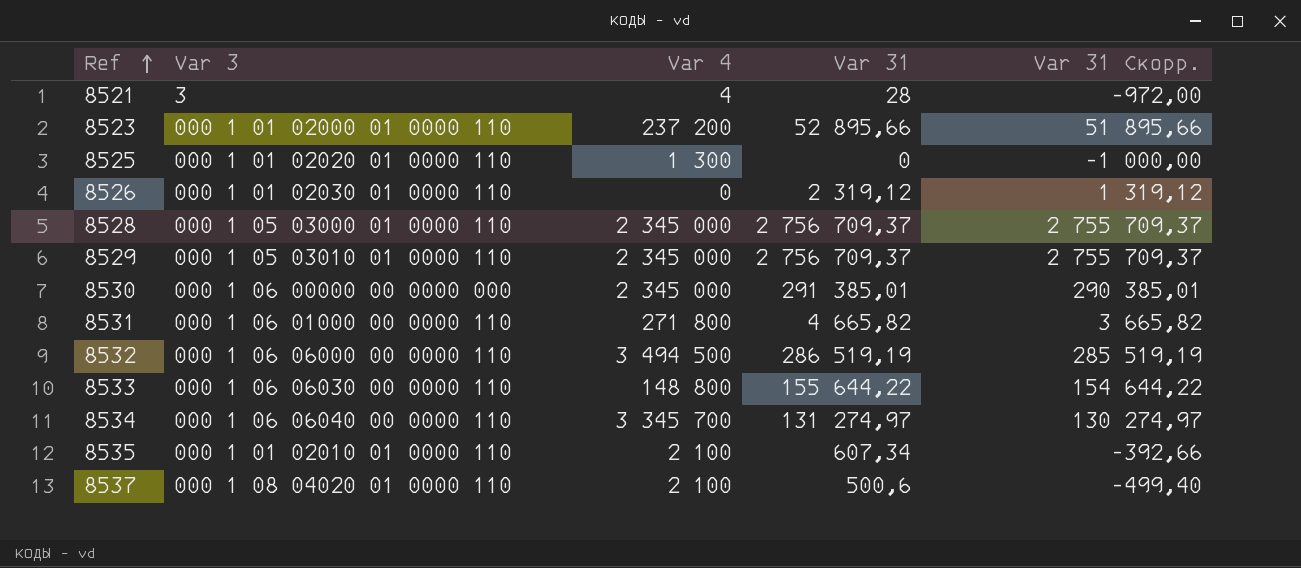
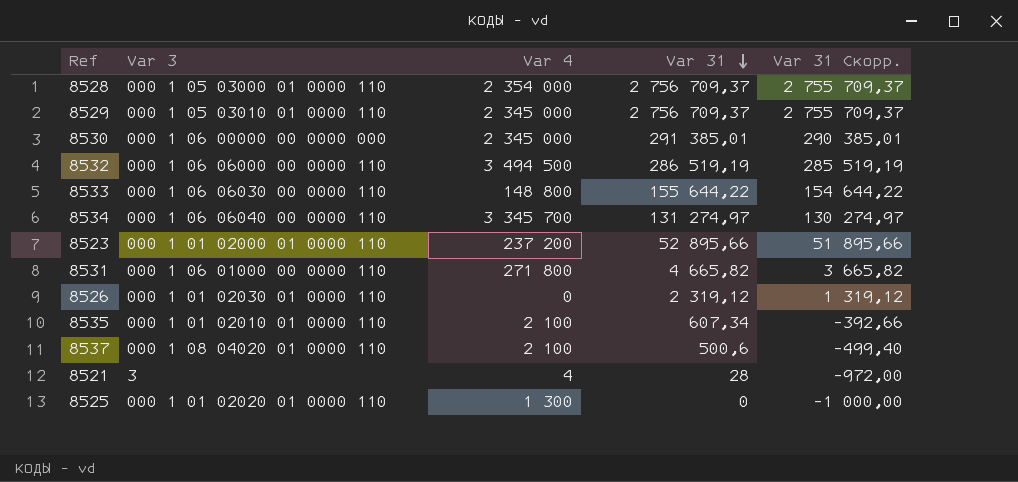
row order: Ref ascending -> Var 31 descending
8528 | Var 4: 2 345 000 -> 2 354 000

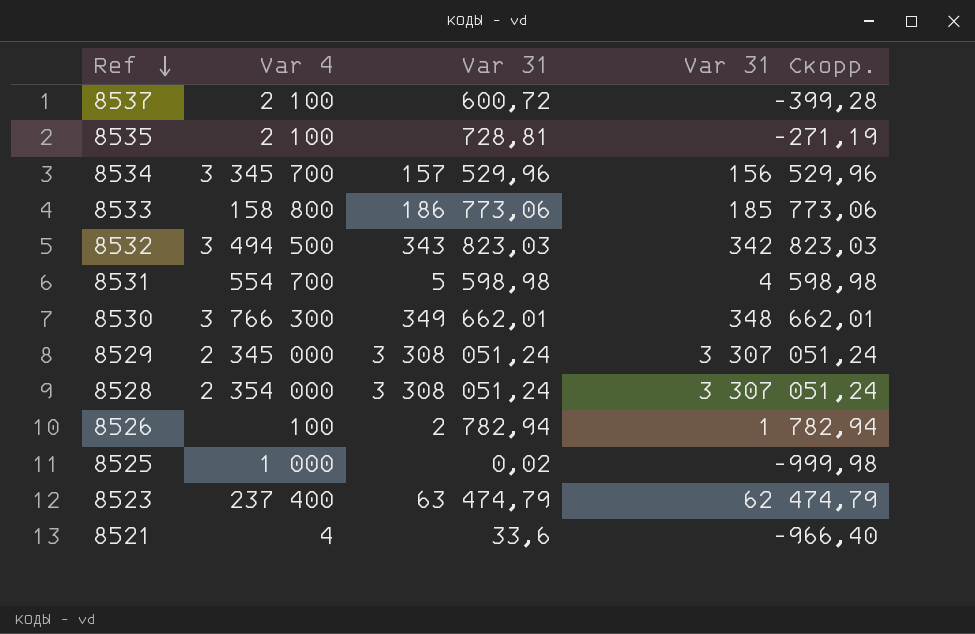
row order: Var 31 descending -> Ref descending
column Var 3 | position: 2 -> none
8537 | Var 31: 500,6 -> 600,72
8537 | Var 31 Скорр.: -499,40 -> -399,28
8535 | Var 31: 607,34 -> 728,81
8535 | Var 31 Скорр.: -392,66 -> -271,19
8534 | Var 31: 131 274,97 -> 157 529,96
8534 | Var 31 Скорр.: 130 274,97 -> 156 529,96
8533 | Var 4: 148 800 -> 158 800
8533 | Var 31: 155 644,22 -> 186 773,06
8533 | Var 31 Скорр.: 154 644,22 -> 185 773,06
8532 | Var 31: 286 519,19 -> 343 823,03
8532 | Var 31 Скорр.: 285 519,19 -> 342 823,03
8531 | Var 4: 271 800 -> 554 700
8531 | Var 31: 4 665,82 -> 5 598,98
8531 | Var 31 Скорр.: 3 665,82 -> 4 598,98
8530 | Var 4: 2 345 000 -> 3 766 300
8530 | Var 31: 291 385,01 -> 349 662,01
8530 | Var 31 Скорр.: 290 385,01 -> 348 662,01
8529 | Var 31: 2 756 709,37 -> 3 308 051,24
8529 | Var 31 Скорр.: 2 755 709,37 -> 3 307 051,24
8528 | Var 31: 2 756 709,37 -> 3 308 051,24
8528 | Var 31 Скорр.: 2 755 709,37 -> 3 307 051,24
8526 | Var 4: 0 -> 100
8526 | Var 31: 2 319,12 -> 2 782,94
8526 | Var 31 Скорр.: 1 319,12 -> 1 782,94
8525 | Var 4: 1 300 -> 1 000
8525 | Var 31: 0 -> 0,02
8525 | Var 31 Скорр.: -1 000,00 -> -999,98
8523 | Var 4: 237 200 -> 237 400
8523 | Var 31: 52 895,66 -> 63 474,79
8523 | Var 31 Скорр.: 51 895,66 -> 62 474,79
8521 | Var 31: 28 -> 33,6
8521 | Var 31 Скорр.: -972,00 -> -966,40

